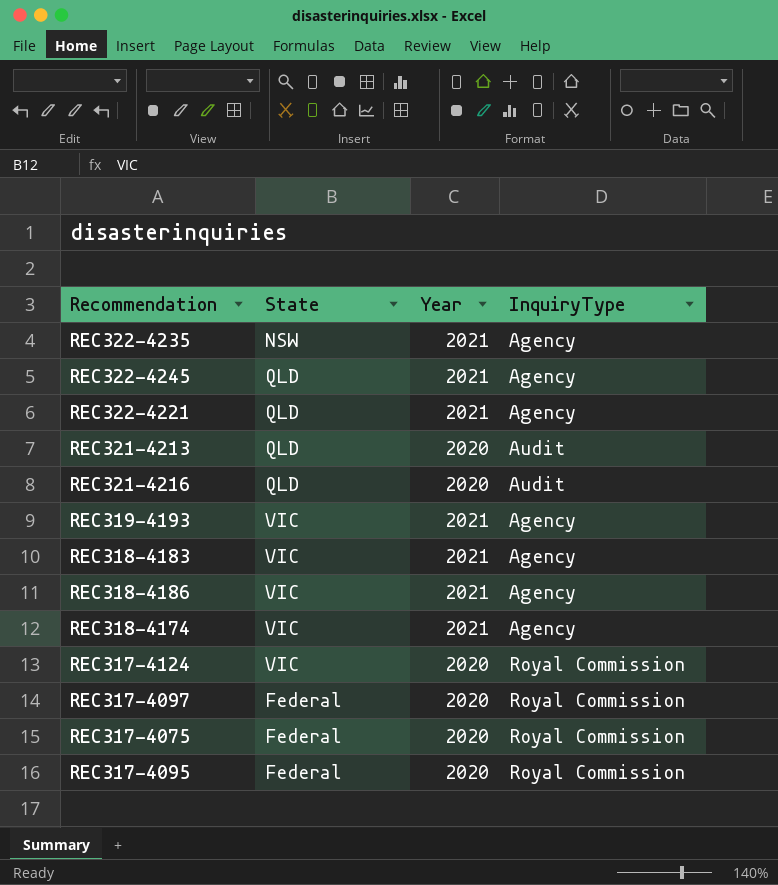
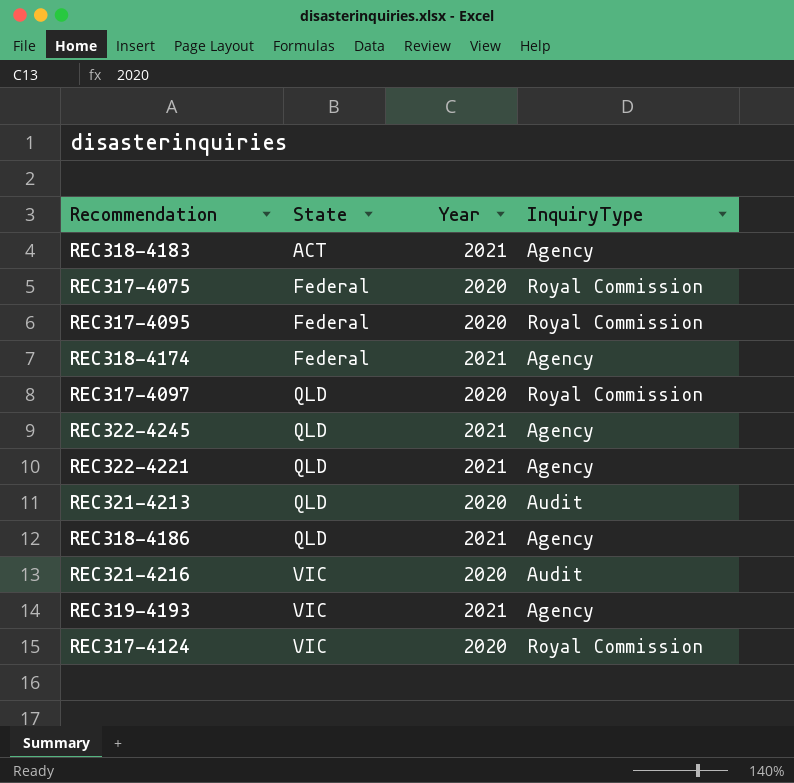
row order: none -> State ascending
row REC322-4235: NSW | 2021 | Agency -> none
REC318-4183 | State: VIC -> ACT
REC318-4174 | State: VIC -> Federal
REC317-4097 | State: Federal -> QLD
REC318-4186 | State: VIC -> QLD
REC321-4216 | State: QLD -> VIC

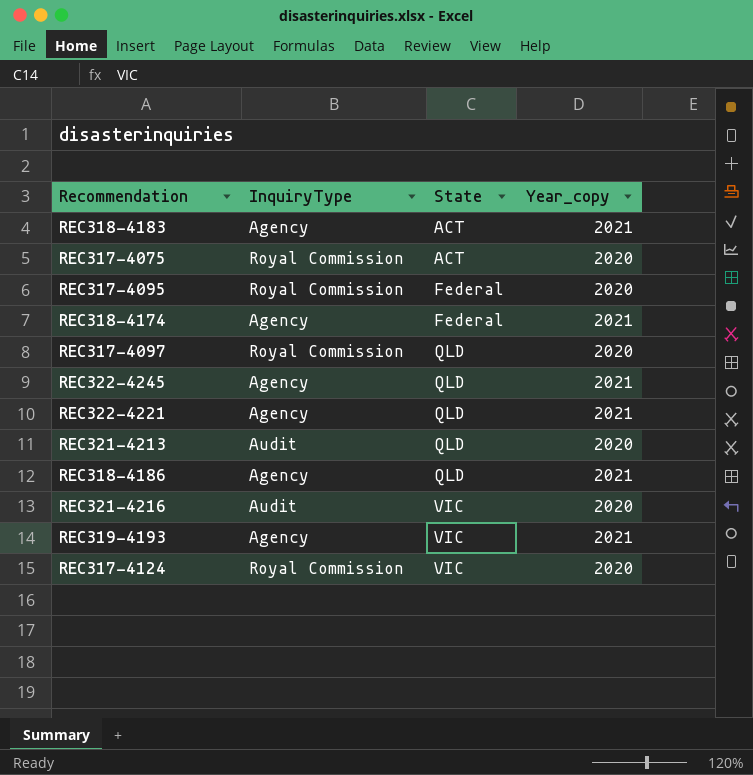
column InquiryType | position: 4 -> 2
column name: Year -> Year_copy
REC317-4075 | State: Federal -> ACT

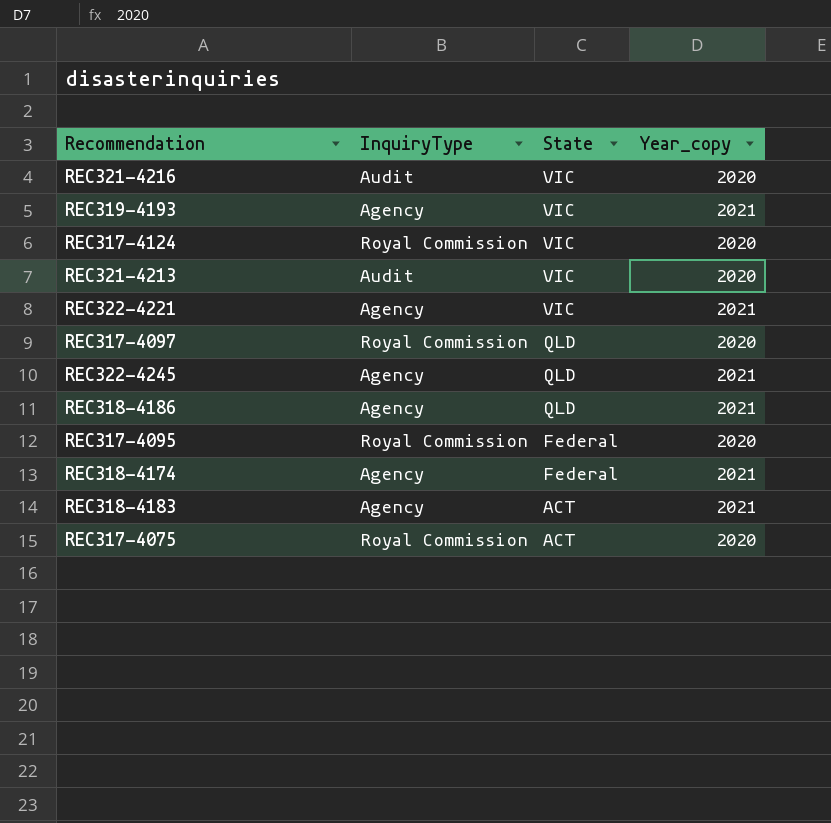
row order: State ascending -> State descending
REC321-4213 | State: QLD -> VIC
REC322-4221 | State: QLD -> VIC

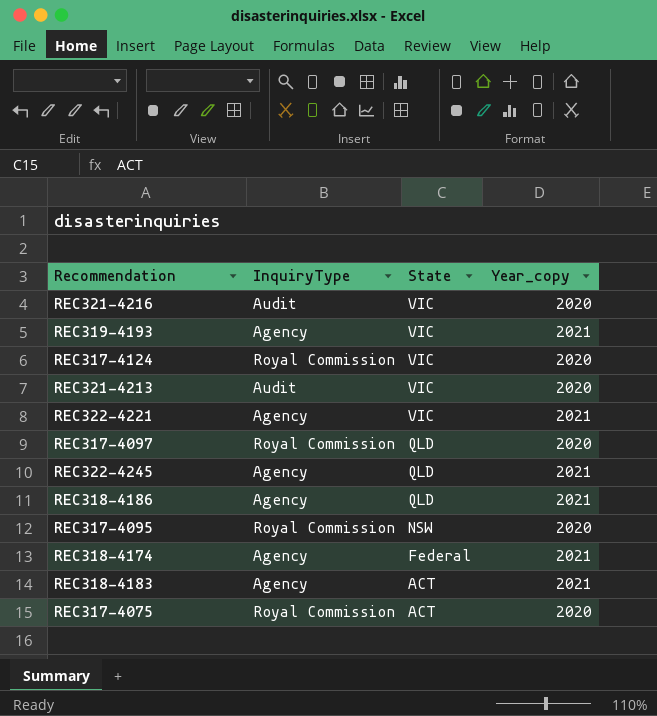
REC317-4095 | State: Federal -> NSW

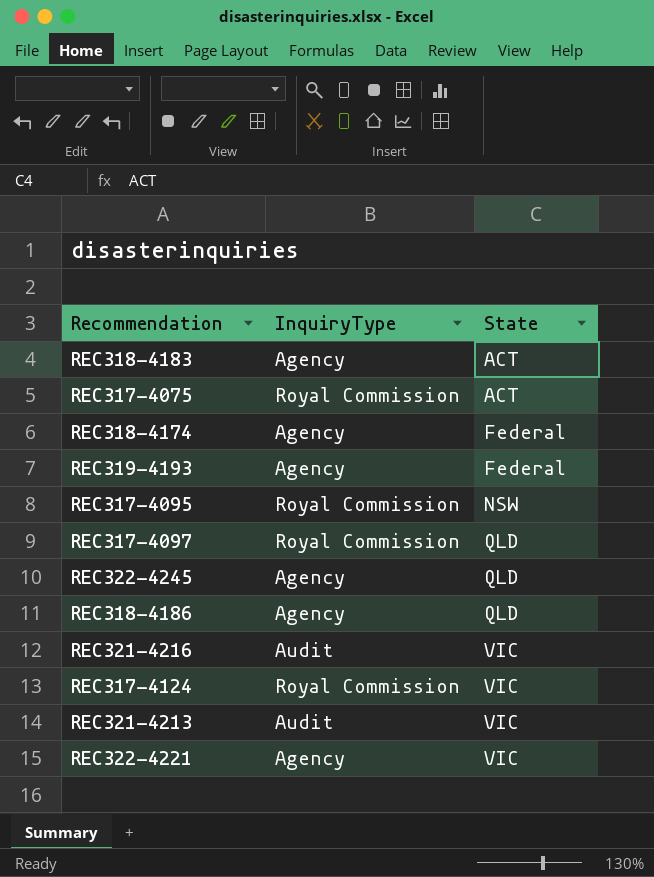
row order: State descending -> State ascending
column Year_copy | position: 4 -> none
REC319-4193 | State: VIC -> Federal

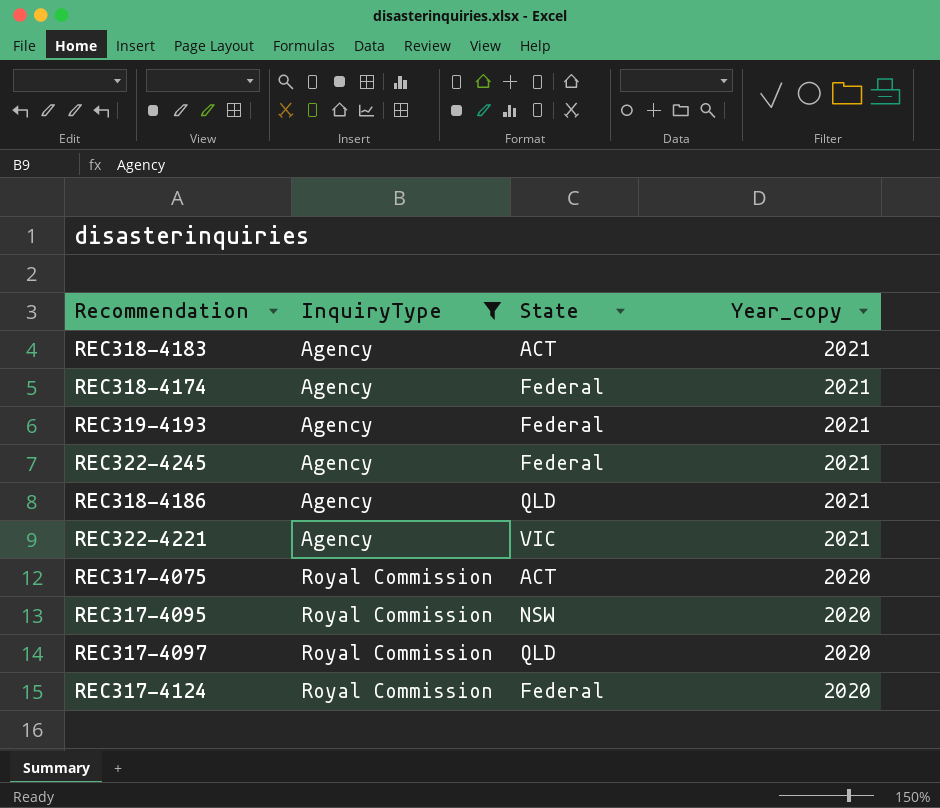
filter: none -> InquiryType != Audit
row order: State ascending -> InquiryType ascending
column Year_copy | position: none -> 4
REC322-4245 | State: QLD -> Federal
REC317-4124 | State: VIC -> Federal

